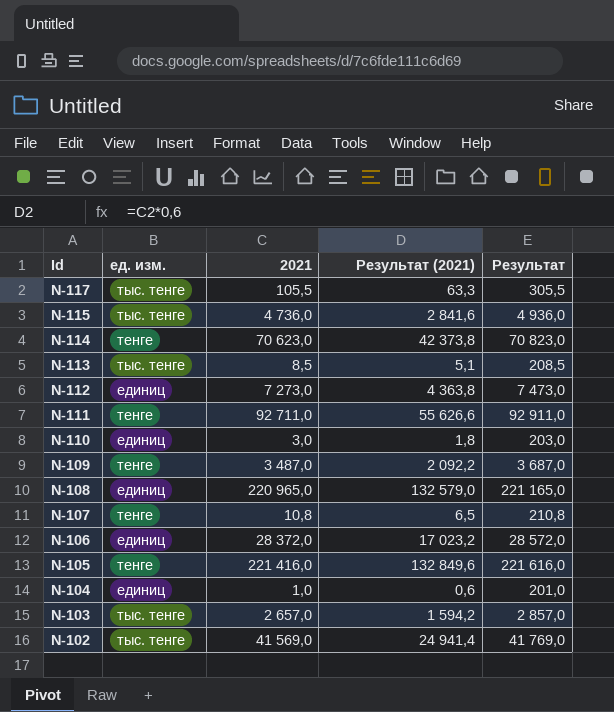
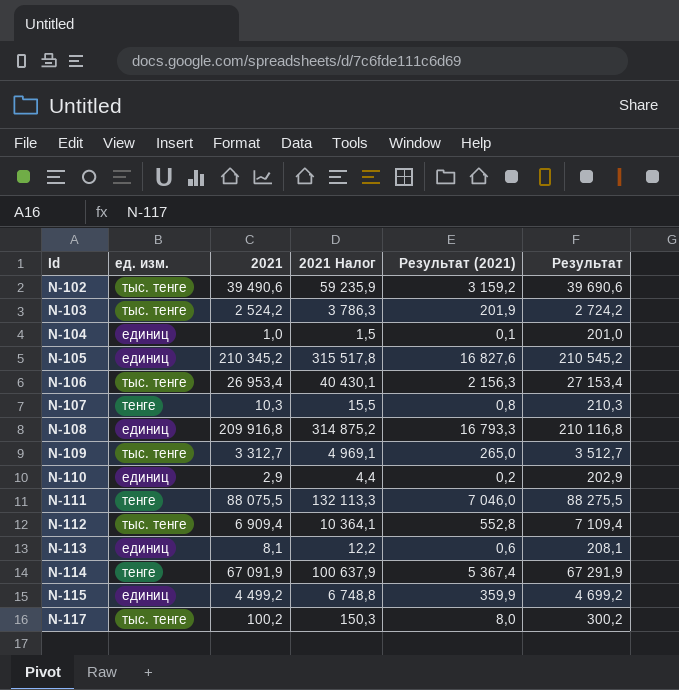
row order: Id descending -> Id ascending
column 2021 Налог | formula: none -> [2021] * 1,5
column Результат (2021) | formula: [2021] * 0,6 -> [2021] * 0,08
N-102 | 2021: 41 569,0 -> 39 490,6
N-102 | Результат: 41 769,0 -> 39 690,6
N-103 | 2021: 2 657,0 -> 2 524,2
N-103 | Результат: 2 857,0 -> 2 724,2
N-105 | ед. изм.: тенге -> единиц
N-105 | 2021: 221 416,0 -> 210 345,2
N-105 | Результат: 221 616,0 -> 210 545,2
N-106 | ед. изм.: единиц -> тыс. тенге
N-106 | 2021: 28 372,0 -> 26 953,4
N-106 | Результат: 28 572,0 -> 27 153,4
N-107 | 2021: 10,8 -> 10,3
N-107 | Результат: 210,8 -> 210,3
N-108 | 2021: 220 965,0 -> 209 916,8
N-108 | Результат: 221 165,0 -> 210 116,8
N-109 | ед. изм.: тенге -> тыс. тенге
N-109 | 2021: 3 487,0 -> 3 312,7
N-109 | Результат: 3 687,0 -> 3 512,7
N-110 | 2021: 3,0 -> 2,9
N-110 | Результат: 203,0 -> 202,9
N-111 | 2021: 92 711,0 -> 88 075,5
N-111 | Результат: 92 911,0 -> 88 275,5
N-112 | ед. изм.: единиц -> тыс. тенге
N-112 | 2021: 7 273,0 -> 6 909,4
N-112 | Результат: 7 473,0 -> 7 109,4
N-113 | ед. изм.: тыс. тенге -> единиц
N-113 | 2021: 8,5 -> 8,1
N-113 | Результат: 208,5 -> 208,1
N-114 | 2021: 70 623,0 -> 67 091,9
N-114 | Результат: 70 823,0 -> 67 291,9
N-115 | ед. изм.: тыс. тенге -> единиц
N-115 | 2021: 4 736,0 -> 4 499,2
N-115 | Результат: 4 936,0 -> 4 699,2
N-117 | 2021: 105,5 -> 100,2
N-117 | Результат: 305,5 -> 300,2

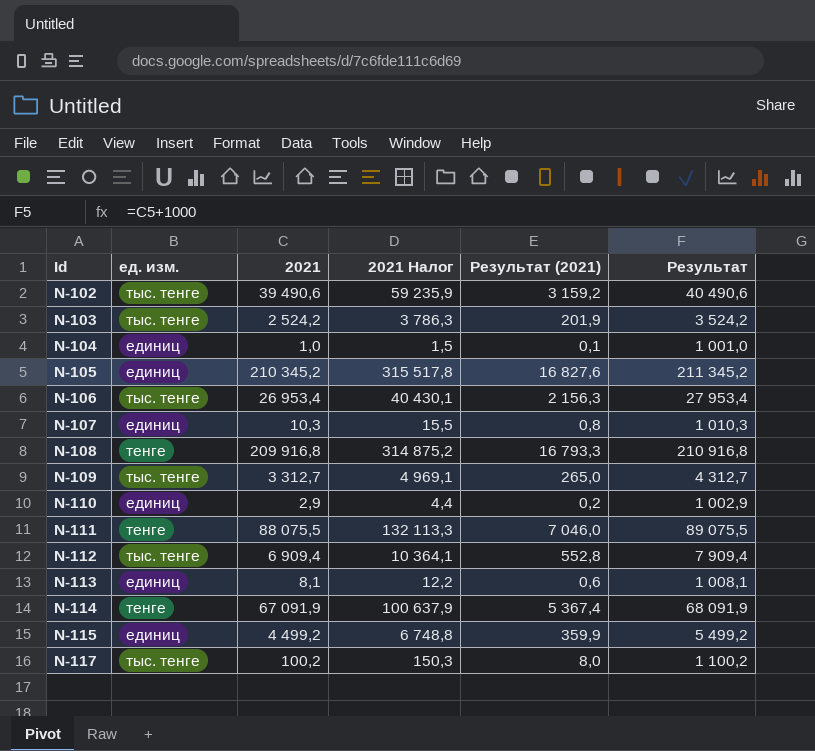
column Результат | formula: [2021] + 200 -> [2021] + 1000
N-107 | ед. изм.: тенге -> единиц
N-108 | ед. изм.: единиц -> тенге

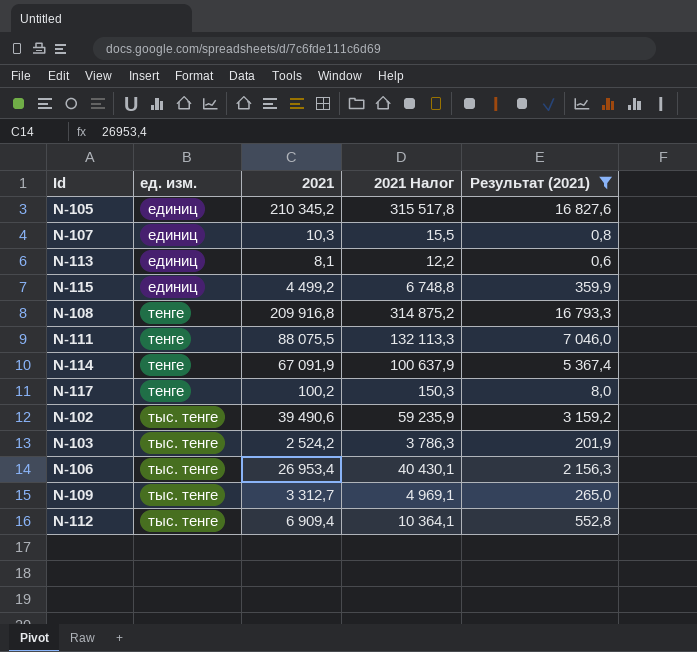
filter: none -> Результат (2021) >= 0,6
row order: Id ascending -> ед. изм. ascending
column Результат | formula: [2021] + 1000 -> none
N-117 | ед. изм.: тыс. тенге -> тенге

